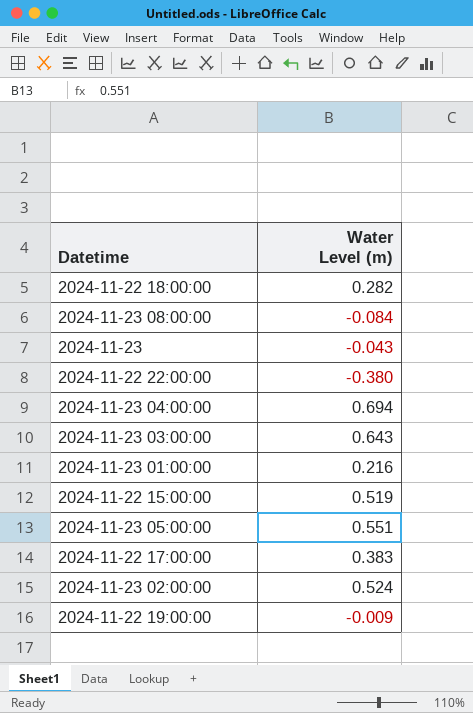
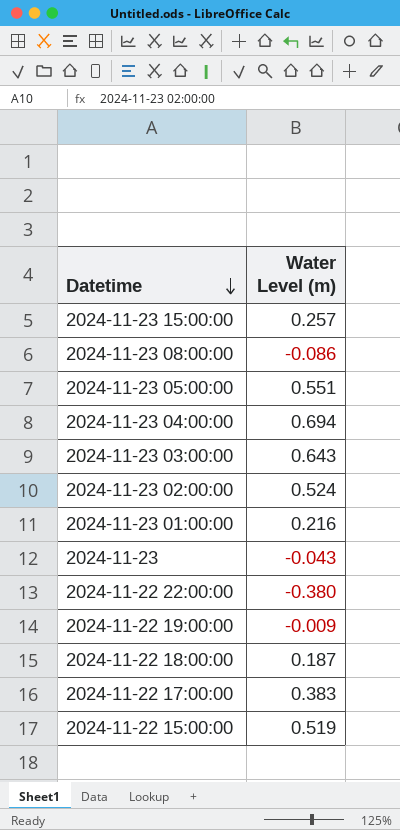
row order: none -> Datetime descending
row 2024-11-23 15:00:00: none -> 0.257
2024-11-23 08:00:00 | Water Level (m): -0.084 -> -0.086
2024-11-22 18:00:00 | Water Level (m): 0.282 -> 0.187

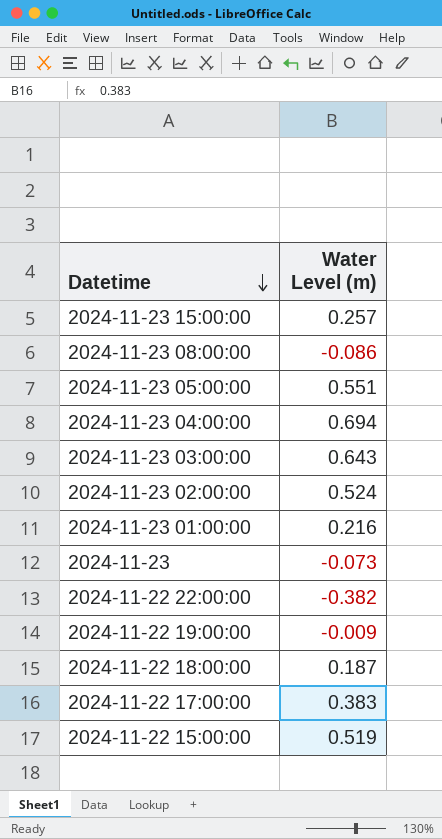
2024-11-23 | Water Level (m): -0.043 -> -0.073
2024-11-22 22:00:00 | Water Level (m): -0.380 -> -0.382

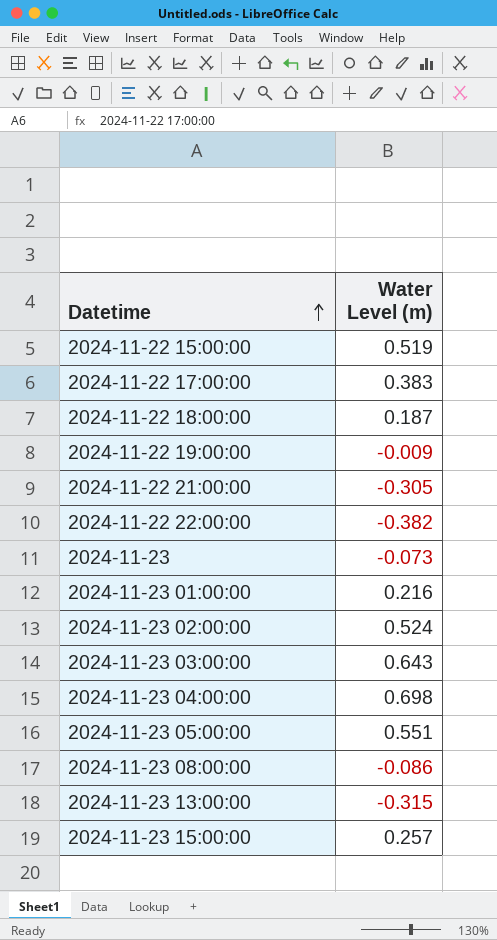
row order: Datetime descending -> Datetime ascending
row 2024-11-22 21:00:00: none -> -0.305
2024-11-23 04:00:00 | Water Level (m): 0.694 -> 0.698
row 2024-11-23 13:00:00: none -> -0.315

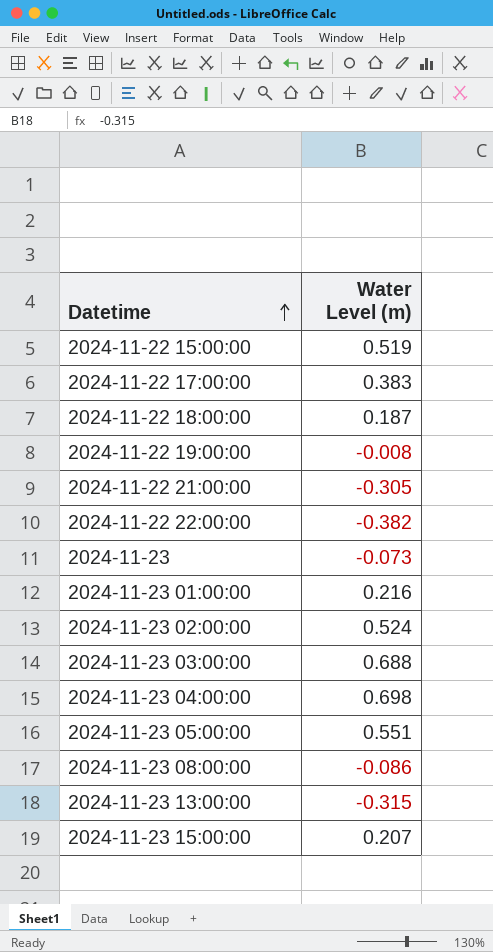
2024-11-22 19:00:00 | Water Level (m): -0.009 -> -0.008
2024-11-23 03:00:00 | Water Level (m): 0.643 -> 0.688
2024-11-23 15:00:00 | Water Level (m): 0.257 -> 0.207

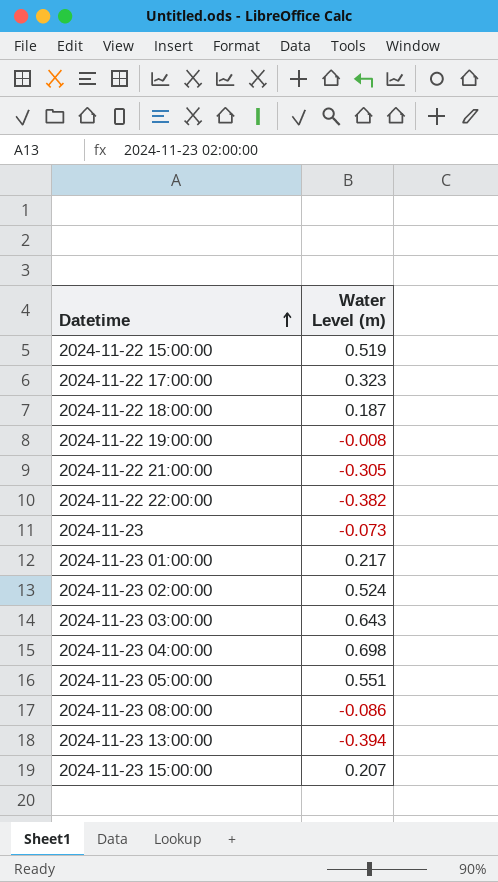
2024-11-22 17:00:00 | Water Level (m): 0.383 -> 0.323
2024-11-23 01:00:00 | Water Level (m): 0.216 -> 0.217
2024-11-23 03:00:00 | Water Level (m): 0.688 -> 0.643
2024-11-23 13:00:00 | Water Level (m): -0.315 -> -0.394

